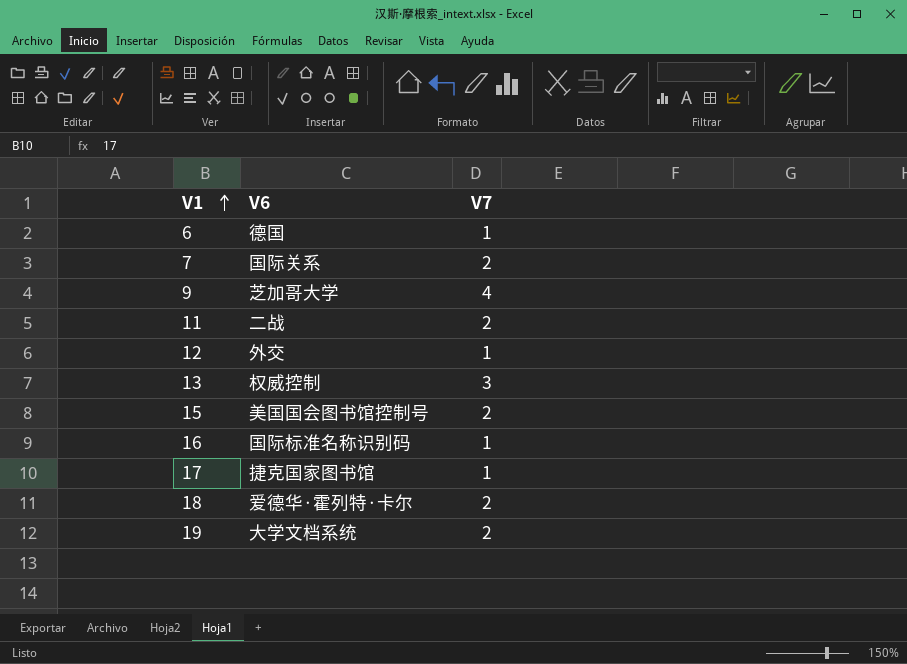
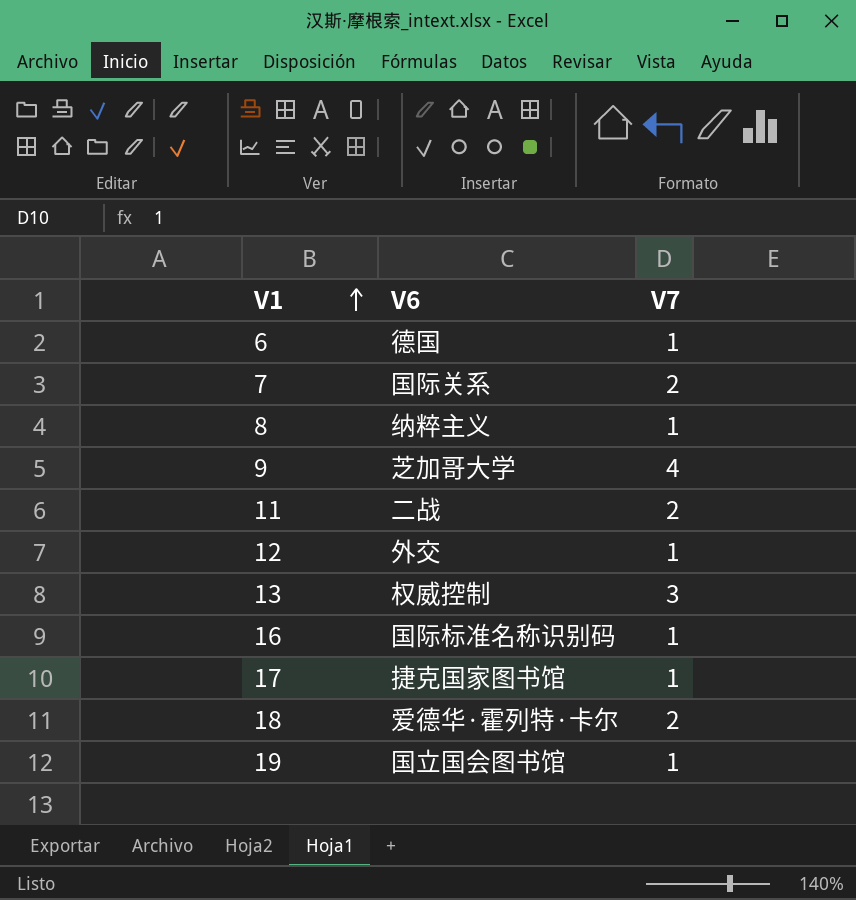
row 15: 美国国会图书馆控制号 | 2 -> none
row 8: none -> 纳粹主义 | 1
19 | V6: 大学文档系统 -> 国立国会图书馆
19 | V7: 2 -> 1

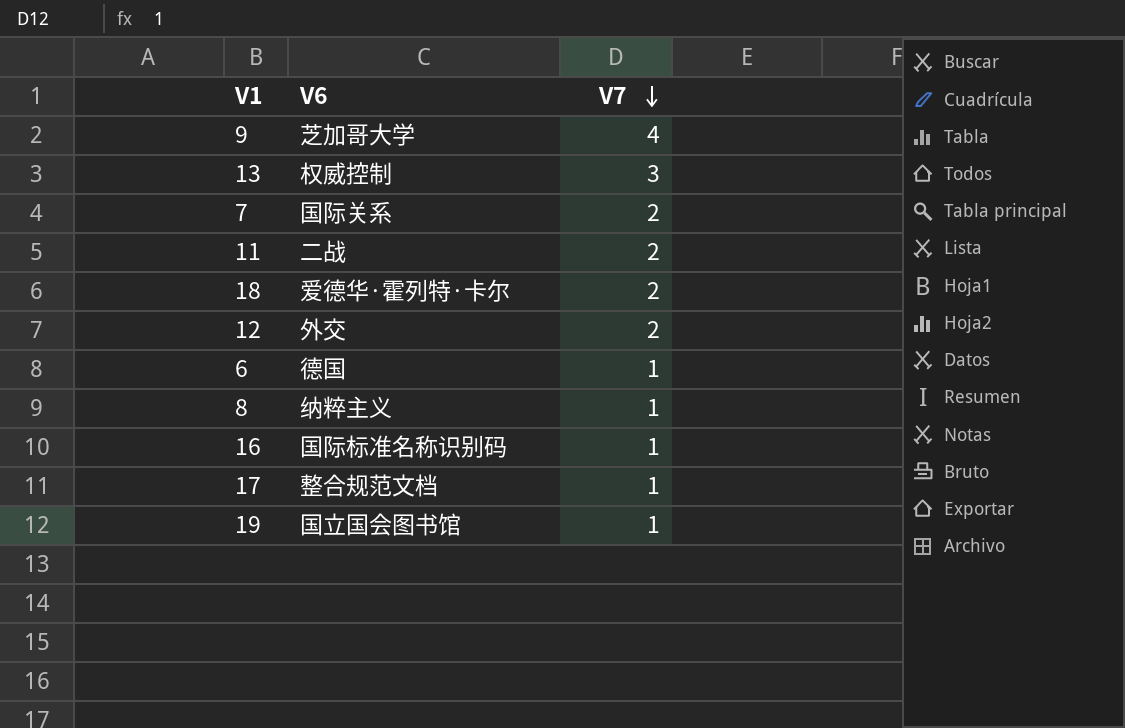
row order: V1 ascending -> V7 descending
12 | V7: 1 -> 2
17 | V6: 捷克国家图书馆 -> 整合规范文档

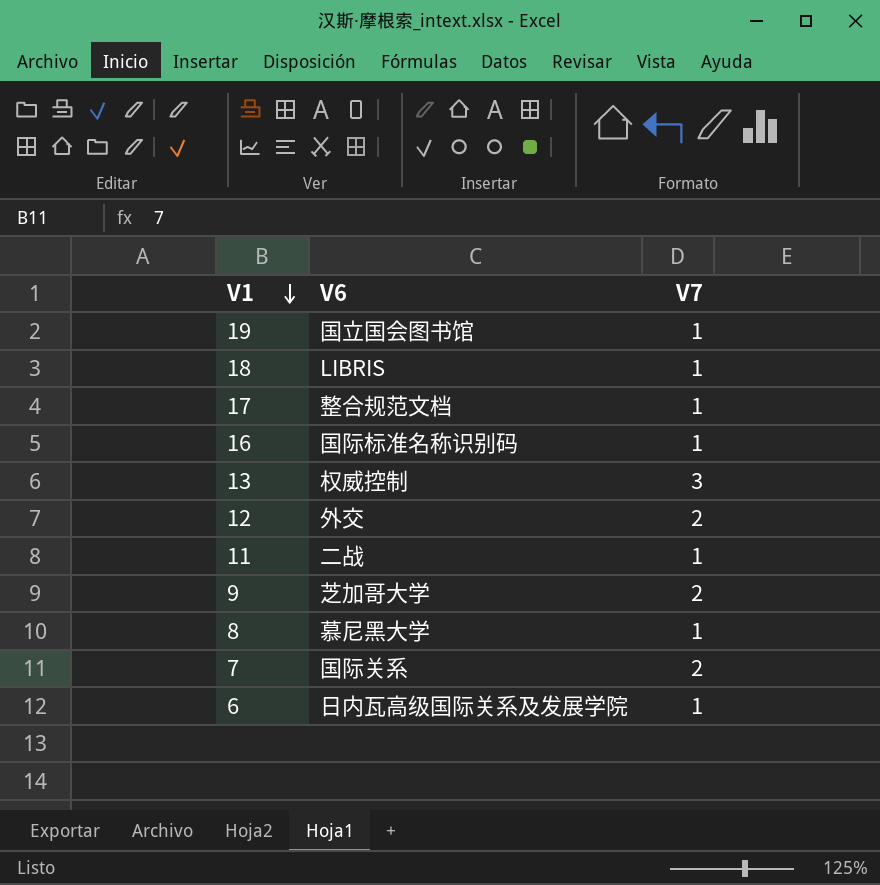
row order: V7 descending -> V1 descending
18 | V6: 爱德华·霍列特·卡尔 -> LIBRIS
18 | V7: 2 -> 1
11 | V7: 2 -> 1
9 | V7: 4 -> 2
8 | V6: 纳粹主义 -> 慕尼黑大学
6 | V6: 德国 -> 日内瓦高级国际关系及发展学院

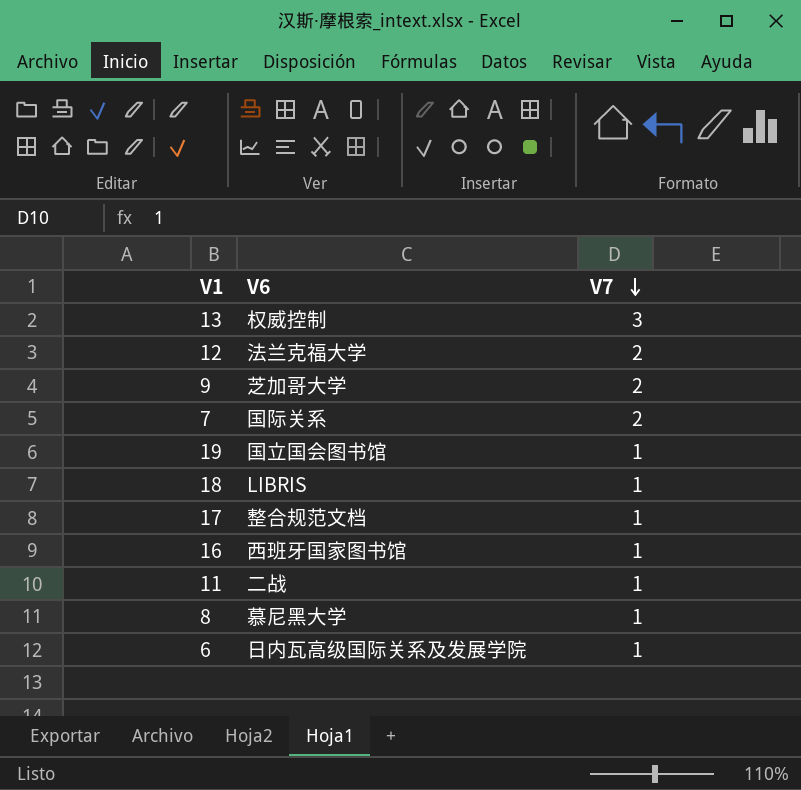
row order: V1 descending -> V7 descending
12 | V6: 外交 -> 法兰克福大学
16 | V6: 国际标准名称识别码 -> 西班牙国家图书馆

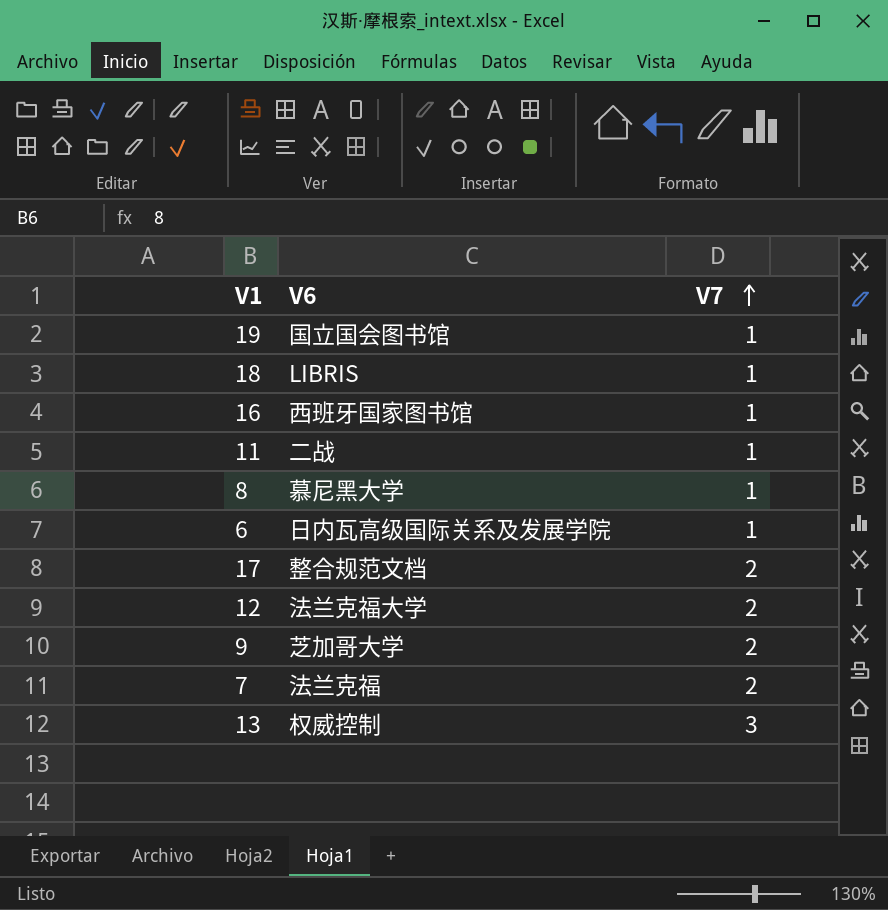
row order: V7 descending -> V7 ascending
17 | V7: 1 -> 2
7 | V6: 国际关系 -> 法兰克福

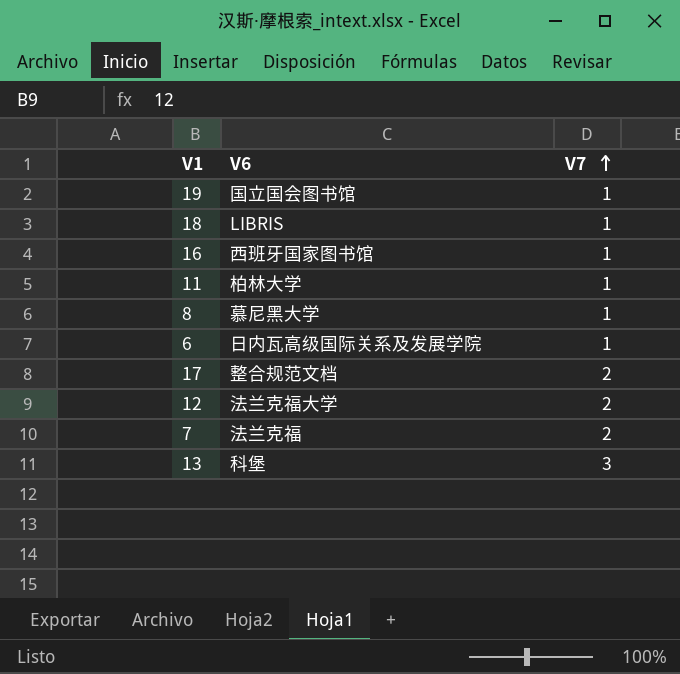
row 9: 芝加哥大学 | 2 -> none
11 | V6: 二战 -> 柏林大学
13 | V6: 权威控制 -> 科堡

